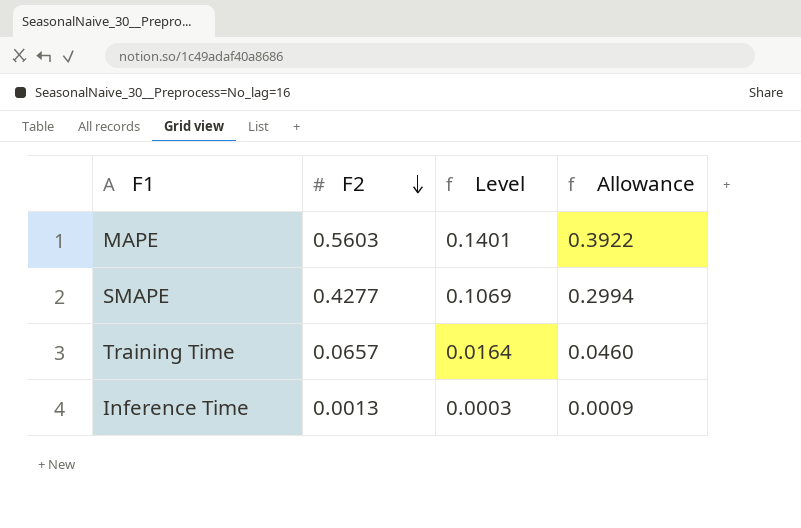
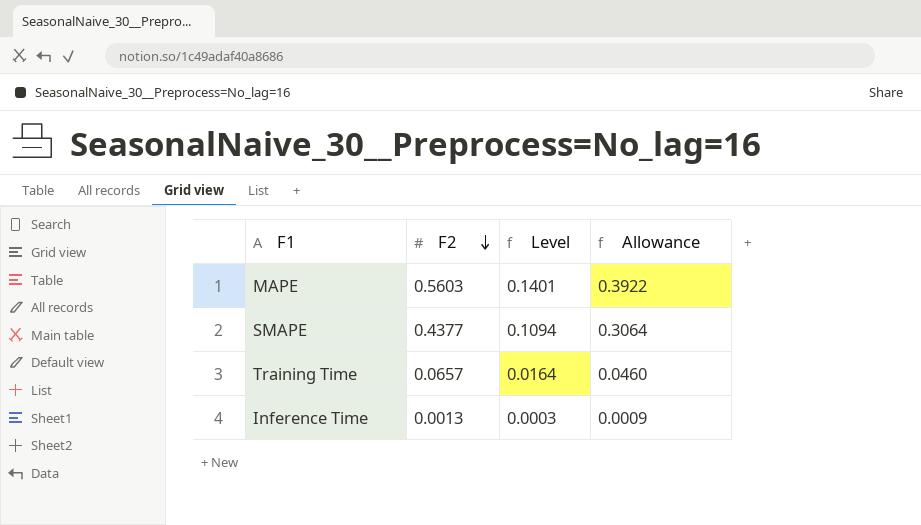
SMAPE | F2: 0.4277 -> 0.4377
SMAPE | Level: 0.1069 -> 0.1094
SMAPE | Allowance: 0.2994 -> 0.3064

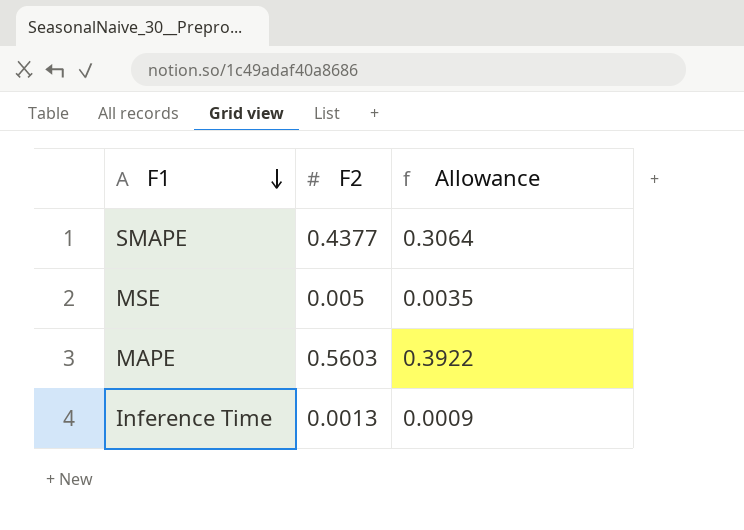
row order: F2 descending -> F1 descending
column Level | formula: [F2] * 0.25 -> none
row Training Time: 0.0657 | 0.0164 | 0.0460 -> none
row MSE: none -> 0.005 | 0.0035

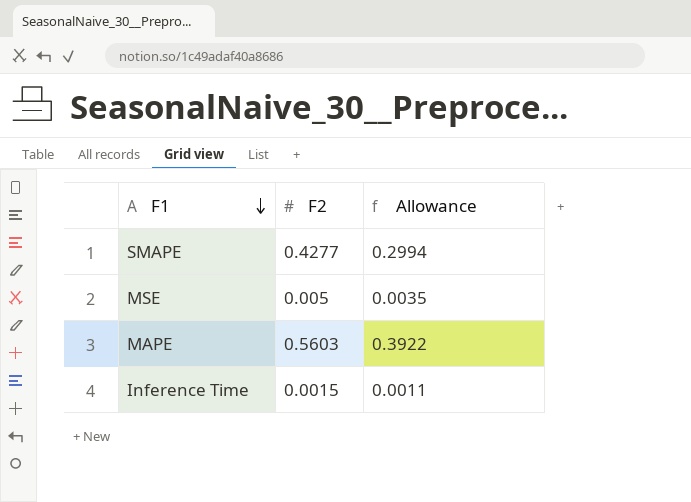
SMAPE | F2: 0.4377 -> 0.4277
SMAPE | Allowance: 0.3064 -> 0.2994
Inference Time | F2: 0.0013 -> 0.0015
Inference Time | Allowance: 0.0009 -> 0.0011

